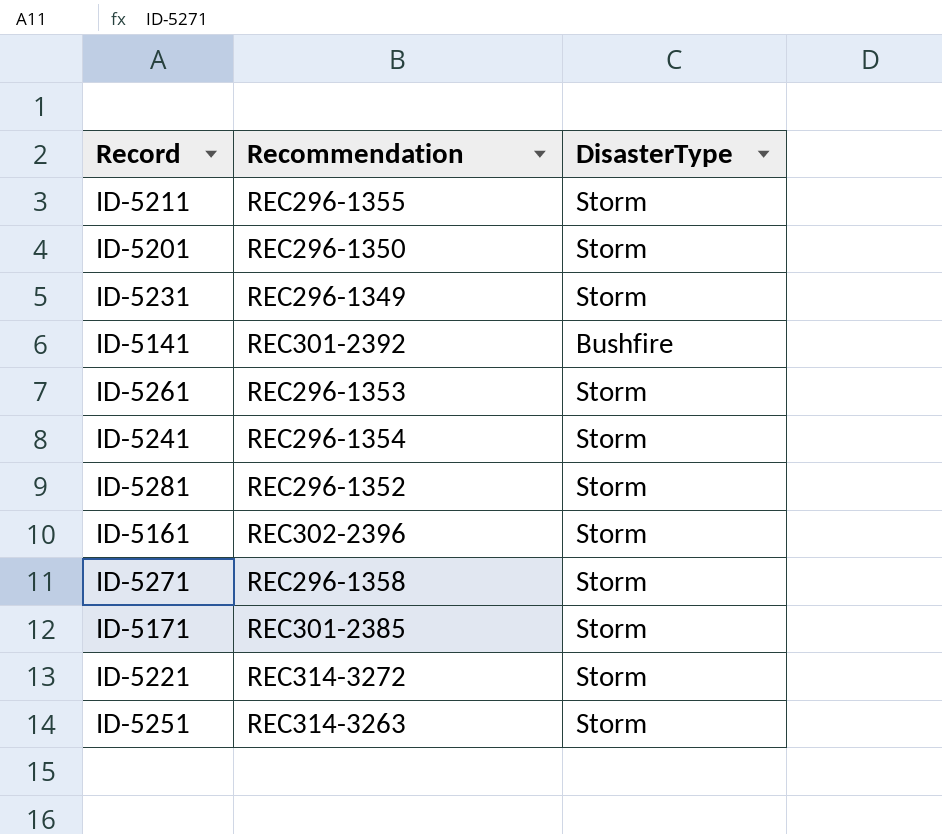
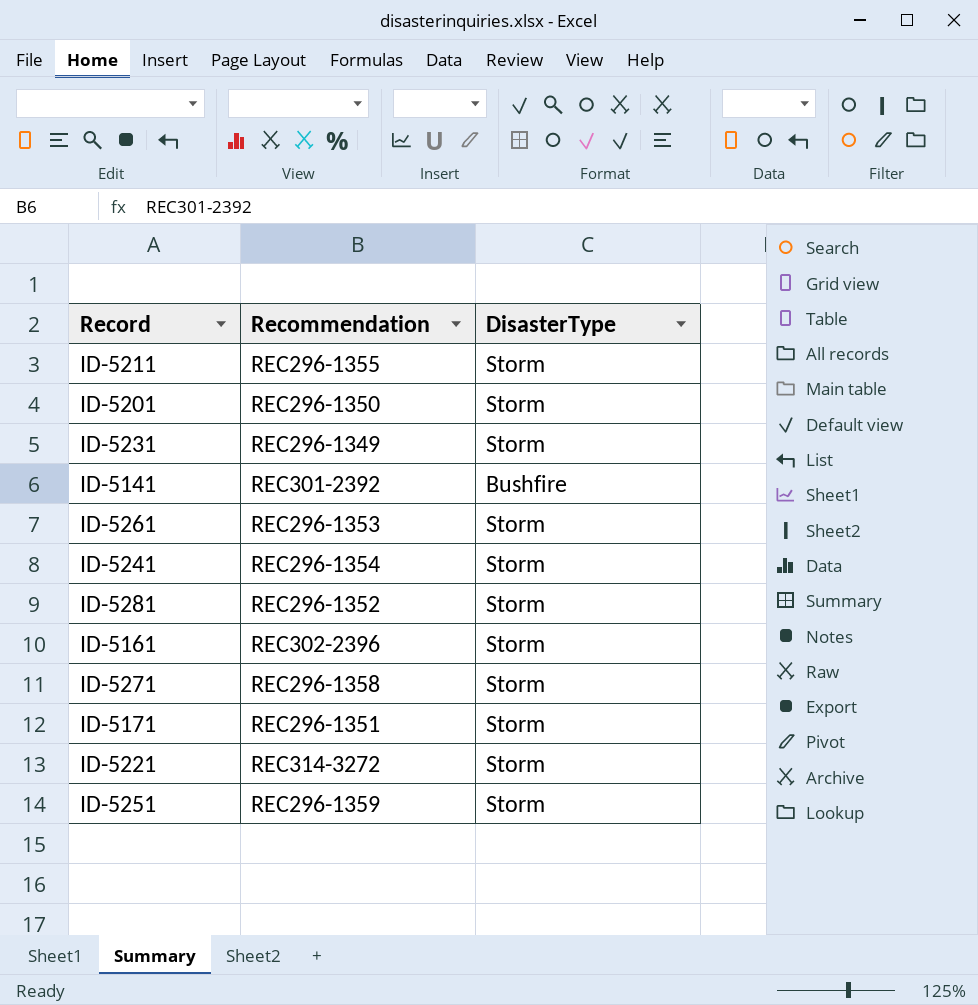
ID-5171 | Recommendation: REC301-2385 -> REC296-1351
ID-5251 | Recommendation: REC314-3263 -> REC296-1359

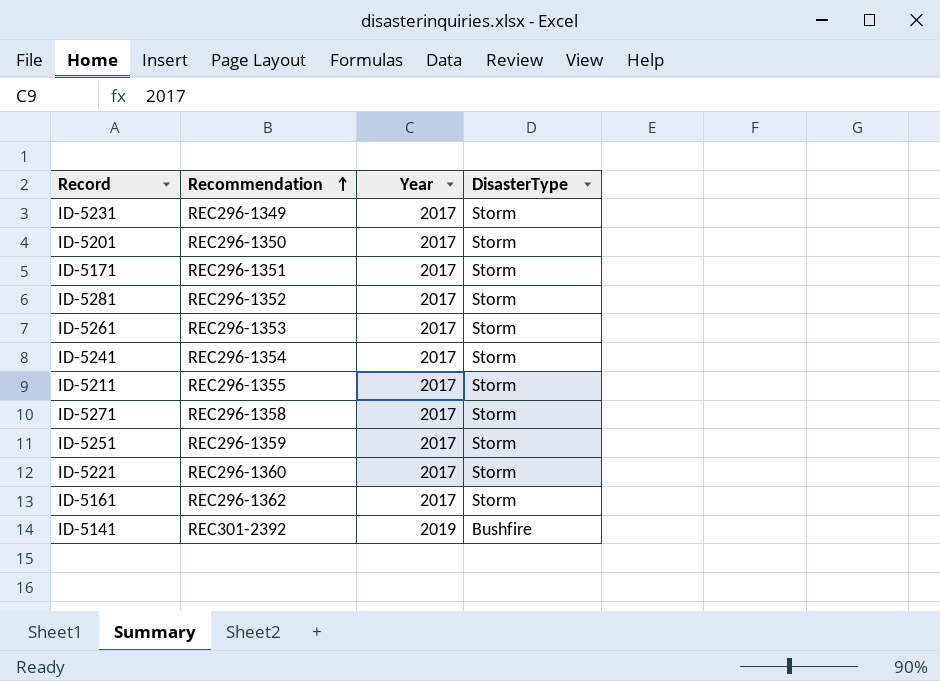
row order: none -> Recommendation ascending
column Year | position: none -> 3
ID-5221 | Recommendation: REC314-3272 -> REC296-1360
ID-5161 | Recommendation: REC302-2396 -> REC296-1362

